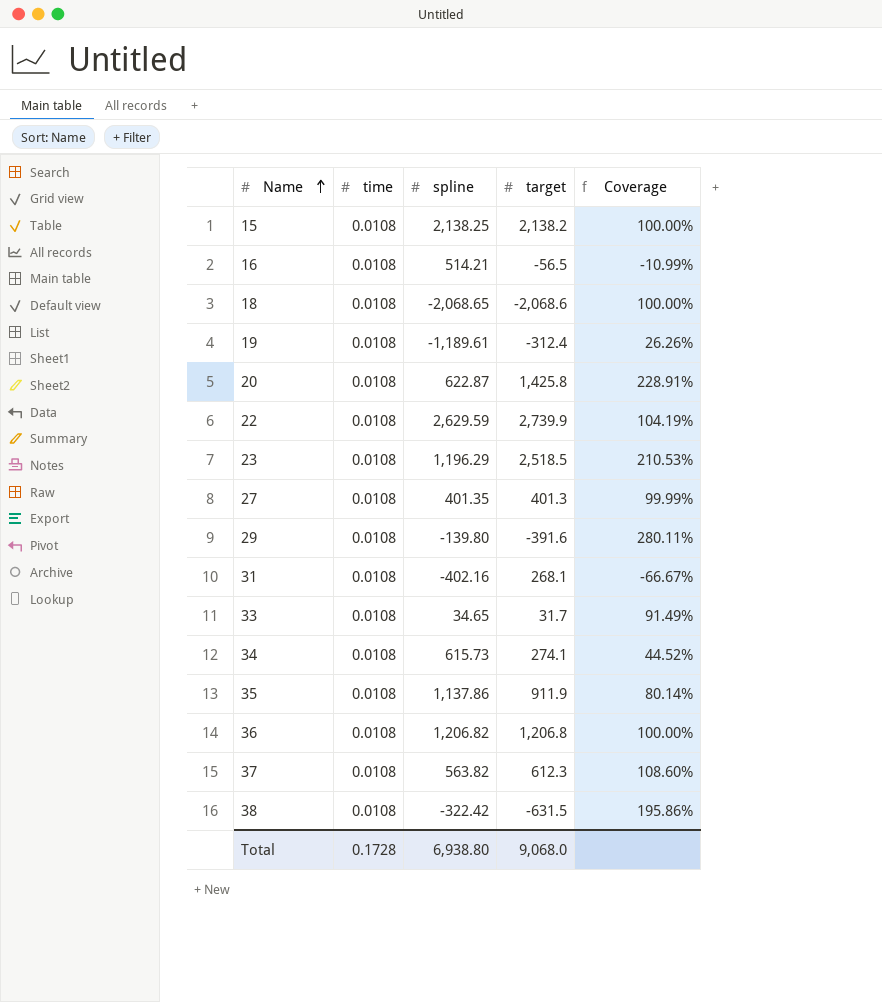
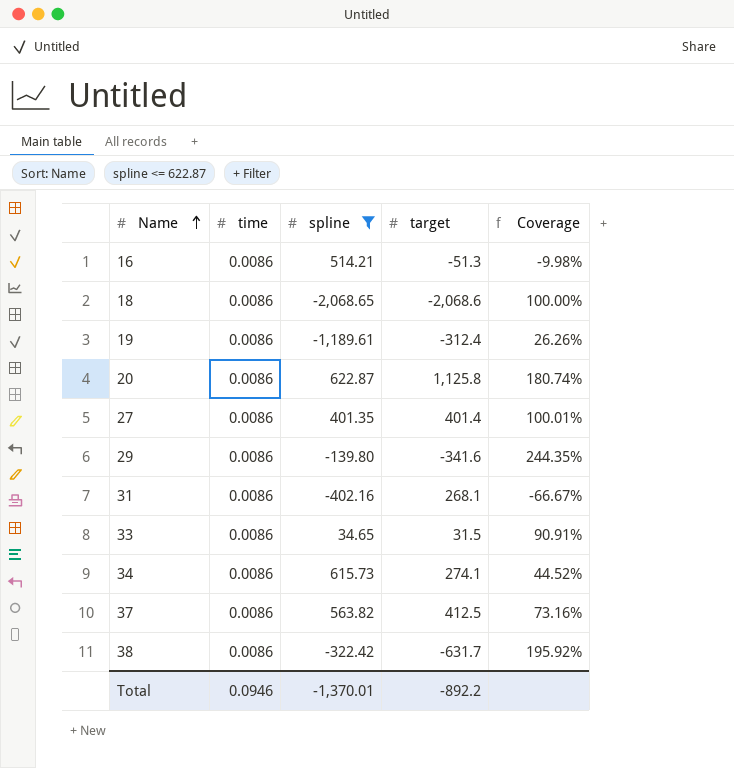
filter: none -> spline <= 622.87
16 | time: 0.0108 -> 0.0086
16 | target: -56.5 -> -51.3
16 | Coverage: -10.99% -> -9.98%
18 | time: 0.0108 -> 0.0086
19 | time: 0.0108 -> 0.0086
20 | time: 0.0108 -> 0.0086
20 | target: 1,425.8 -> 1,125.8
20 | Coverage: 228.91% -> 180.74%
27 | time: 0.0108 -> 0.0086
27 | target: 401.3 -> 401.4
27 | Coverage: 99.99% -> 100.01%
29 | time: 0.0108 -> 0.0086
29 | target: -391.6 -> -341.6
29 | Coverage: 280.11% -> 244.35%
31 | time: 0.0108 -> 0.0086
33 | time: 0.0108 -> 0.0086
33 | target: 31.7 -> 31.5
33 | Coverage: 91.49% -> 90.91%
34 | time: 0.0108 -> 0.0086
37 | time: 0.0108 -> 0.0086
37 | target: 612.3 -> 412.5
37 | Coverage: 108.60% -> 73.16%
38 | time: 0.0108 -> 0.0086
38 | target: -631.5 -> -631.7
38 | Coverage: 195.86% -> 195.92%
Total | time: 0.1728 -> 0.0946
Total | spline: 6,938.80 -> -1,370.01
Total | target: 9,068.0 -> -892.2

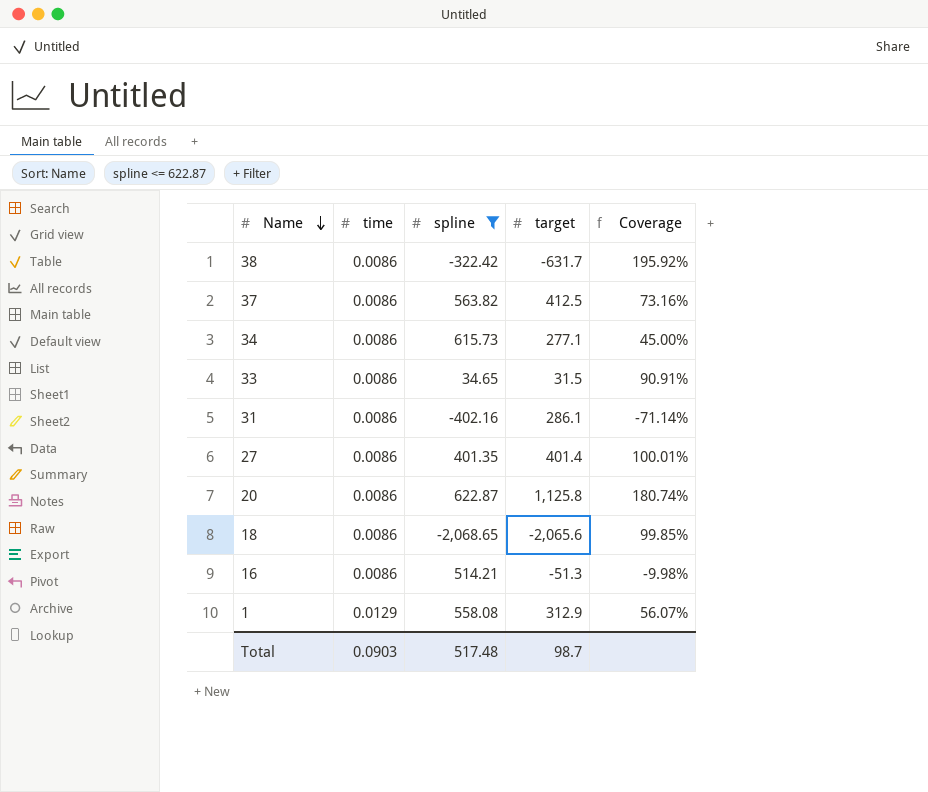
row order: Name ascending -> Name descending
row 19: 0.0086 | -1,189.61 | -312.4 | 26.26% -> none
row 29: 0.0086 | -139.80 | -341.6 | 244.35% -> none
34 | target: 274.1 -> 277.1
34 | Coverage: 44.52% -> 45.00%
31 | target: 268.1 -> 286.1
31 | Coverage: -66.67% -> -71.14%
18 | target: -2,068.6 -> -2,065.6
18 | Coverage: 100.00% -> 99.85%
row 1: none -> 0.0129 | 558.08 | 312.9 | 56.07%
Total | time: 0.0946 -> 0.0903
Total | spline: -1,370.01 -> 517.48
Total | target: -892.2 -> 98.7

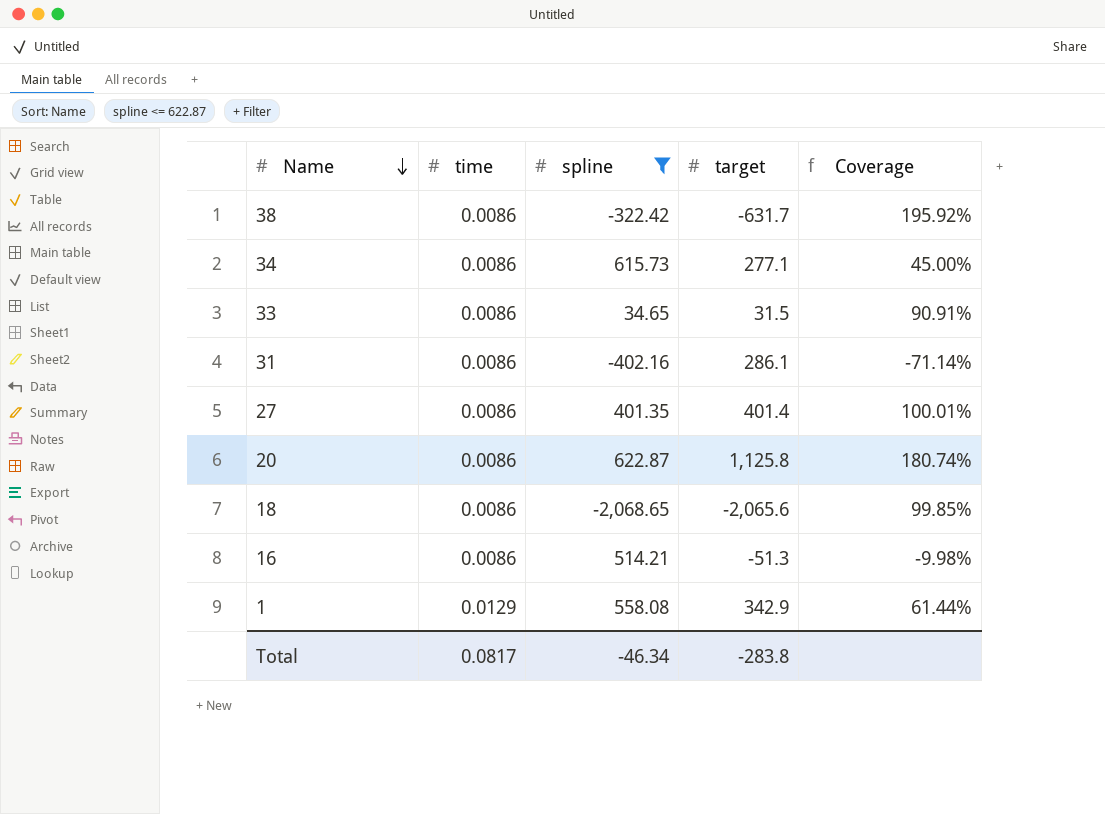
row 37: 0.0086 | 563.82 | 412.5 | 73.16% -> none
1 | target: 312.9 -> 342.9
1 | Coverage: 56.07% -> 61.44%
Total | time: 0.0903 -> 0.0817
Total | spline: 517.48 -> -46.34
Total | target: 98.7 -> -283.8

